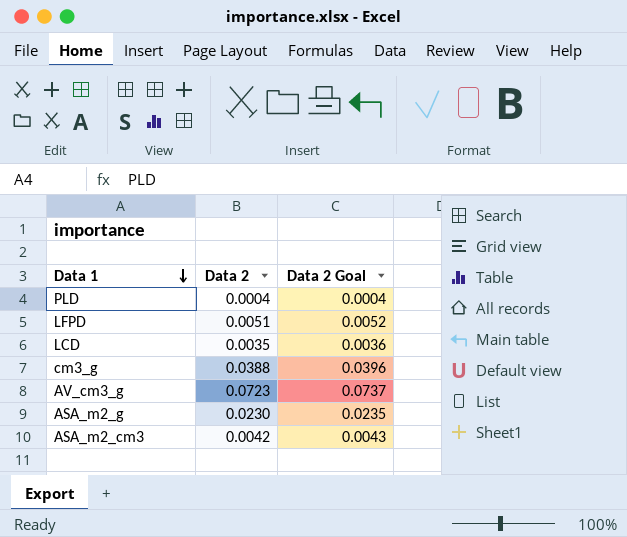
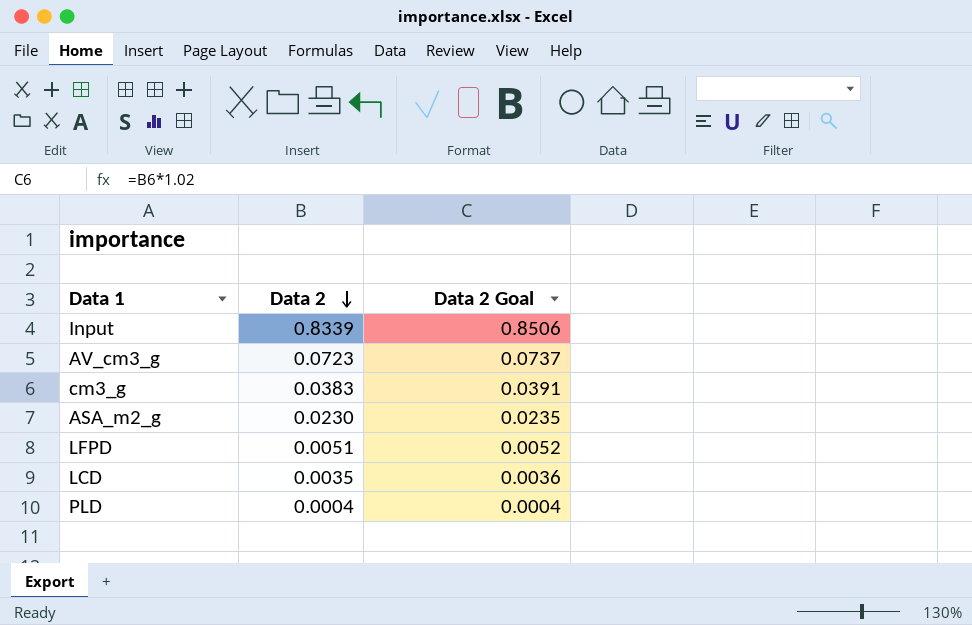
row order: Data 1 descending -> Data 2 descending
row ASA_m2_cm3: 0.0042 | 0.0043 -> none
row Input: none -> 0.8339 | 0.8506
cm3_g | Data 2: 0.0388 -> 0.0383
cm3_g | Data 2 Goal: 0.0396 -> 0.0391

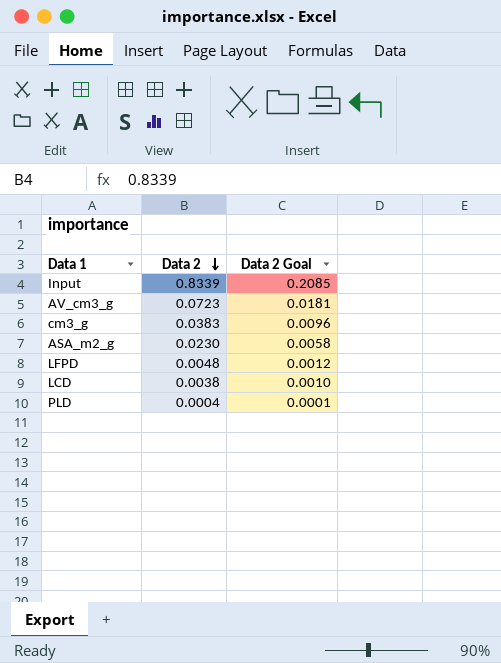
column Data 2 Goal | formula: [Data 2] * 1.02 -> [Data 2] * 0.25
LFPD | Data 2: 0.0051 -> 0.0048
LCD | Data 2: 0.0035 -> 0.0038

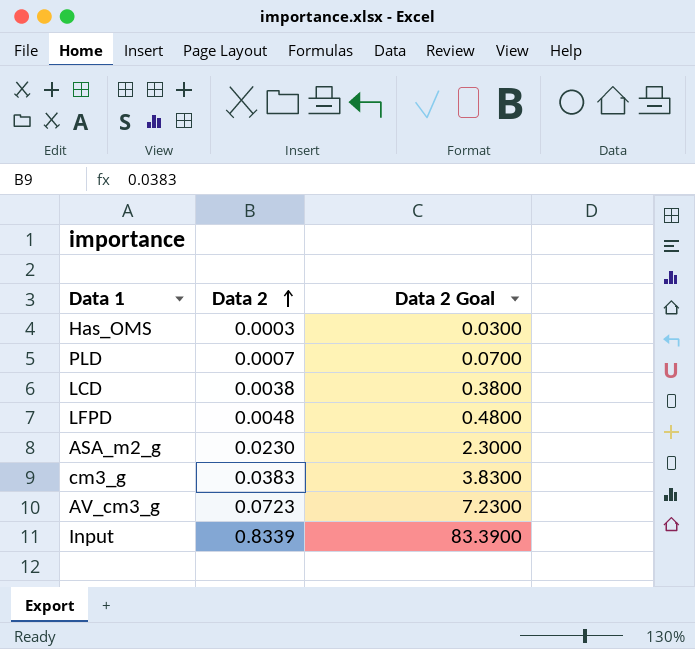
row order: Data 2 descending -> Data 2 ascending
column Data 2 Goal | formula: [Data 2] * 0.25 -> [Data 2] * 100
row Has_OMS: none -> 0.0003 | 0.0300
PLD | Data 2: 0.0004 -> 0.0007

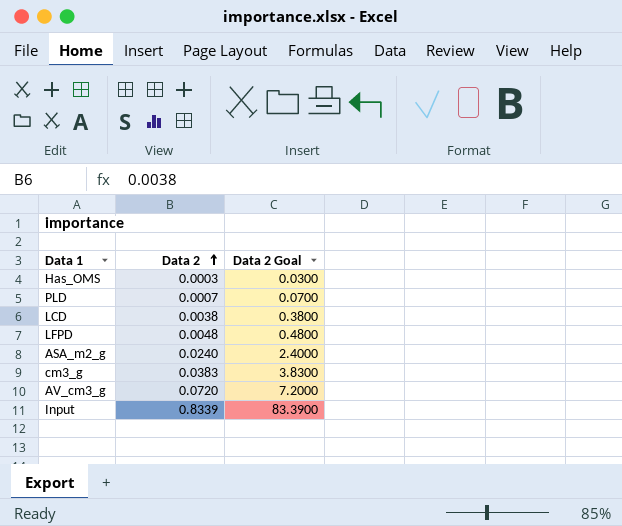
ASA_m2_g | Data 2: 0.0230 -> 0.0240
ASA_m2_g | Data 2 Goal: 2.3000 -> 2.4000
AV_cm3_g | Data 2: 0.0723 -> 0.0720
AV_cm3_g | Data 2 Goal: 7.2300 -> 7.2000

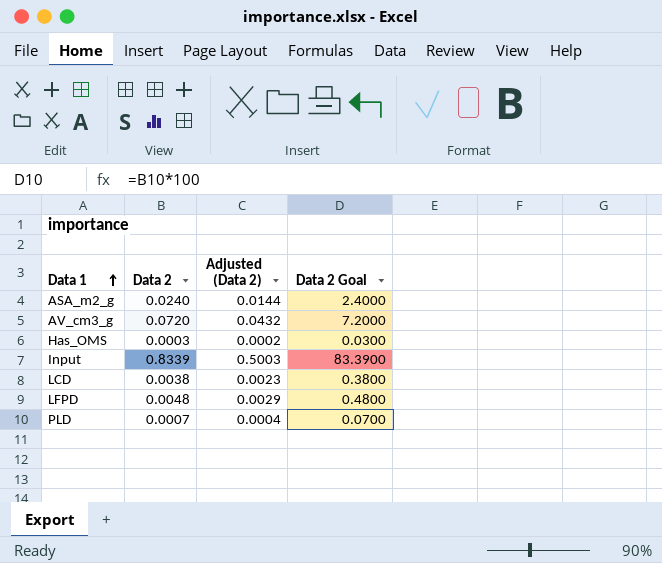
row order: Data 2 ascending -> Data 1 ascending
column Adjusted (Data 2) | formula: none -> [Data 2] * 0.6
row cm3_g: 0.0383 | 3.8300 -> none

